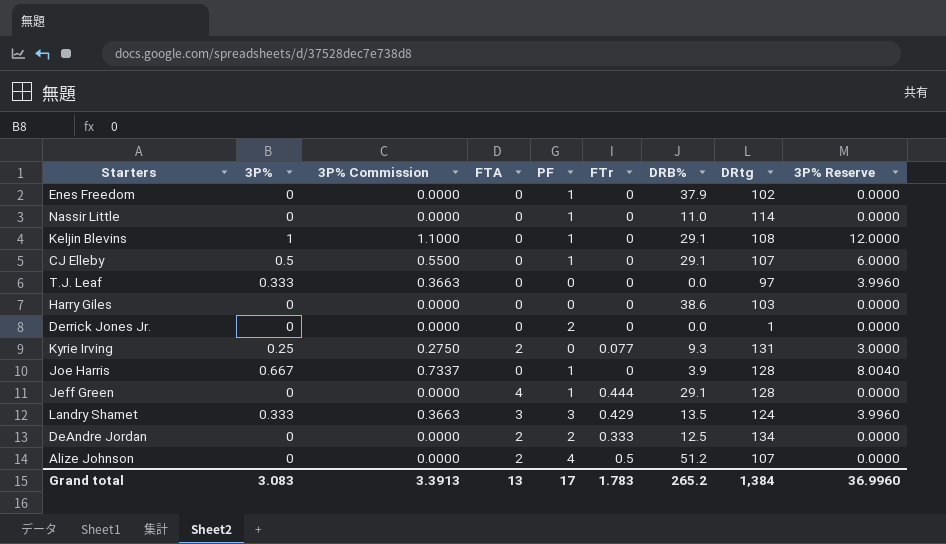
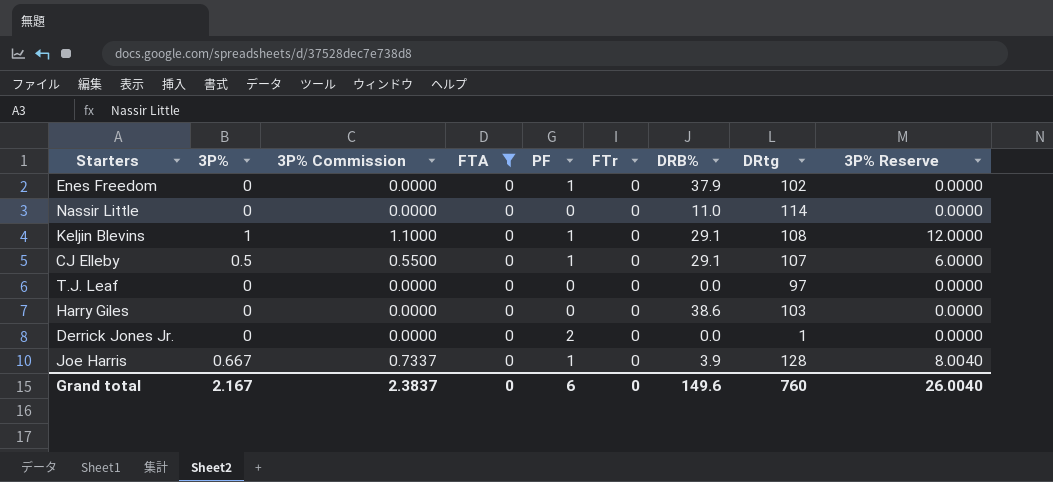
filter: none -> FTA = 0
Nassir Little | PF: 1 -> 0
T.J. Leaf | 3P%: 0.333 -> 0
T.J. Leaf | 3P% Commission: 0.3663 -> 0.0000
T.J. Leaf | 3P% Reserve: 3.9960 -> 0.0000
Grand total | 3P%: 3.083 -> 2.167
Grand total | 3P% Commission: 3.3913 -> 2.3837
Grand total | FTA: 13 -> 0
Grand total | PF: 17 -> 6
Grand total | FTr: 1.783 -> 0
Grand total | DRB%: 265.2 -> 149.6
Grand total | DRtg: 1,384 -> 760
Grand total | 3P% Reserve: 36.9960 -> 26.0040

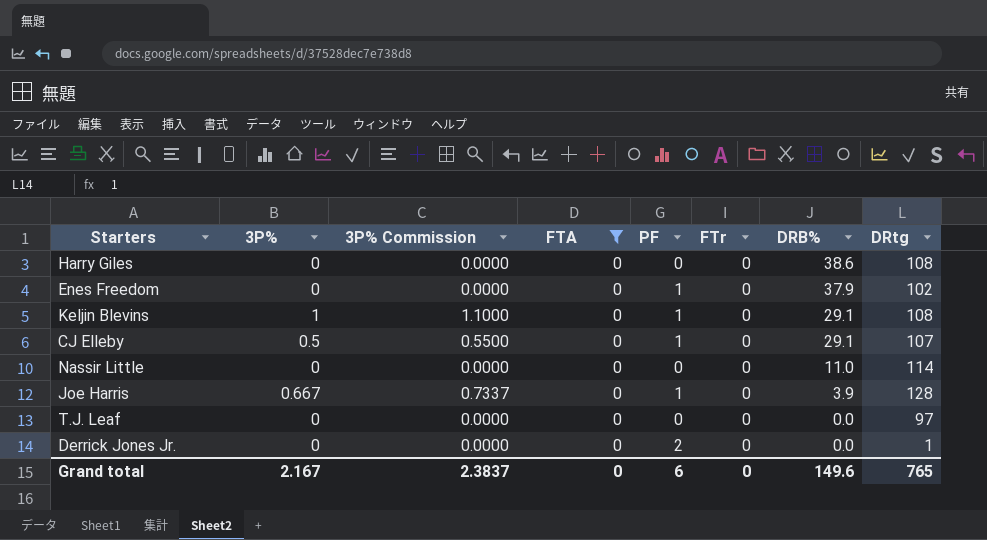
row order: none -> DRB% descending
column 3P% Reserve | formula: [3P%] * 12 -> none
Harry Giles | DRtg: 103 -> 108
Grand total | DRtg: 760 -> 765

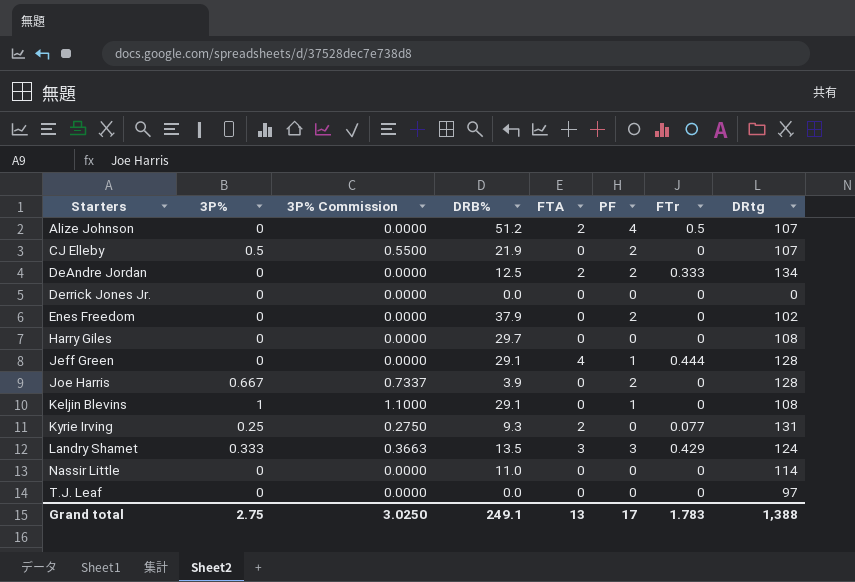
filter: FTA = 0 -> none
row order: DRB% descending -> Starters ascending
column DRB% | position: 7 -> 4
CJ Elleby | DRB%: 29.1 -> 21.9
CJ Elleby | PF: 1 -> 2
Derrick Jones Jr. | PF: 2 -> 0
Derrick Jones Jr. | DRtg: 1 -> 0
Enes Freedom | PF: 1 -> 2
Harry Giles | DRB%: 38.6 -> 29.7
Joe Harris | PF: 1 -> 2
Grand total | 3P%: 2.167 -> 2.75
Grand total | 3P% Commission: 2.3837 -> 3.0250
Grand total | DRB%: 149.6 -> 249.1
Grand total | FTA: 0 -> 13
Grand total | PF: 6 -> 17
Grand total | FTr: 0 -> 1.783
Grand total | DRtg: 765 -> 1,388

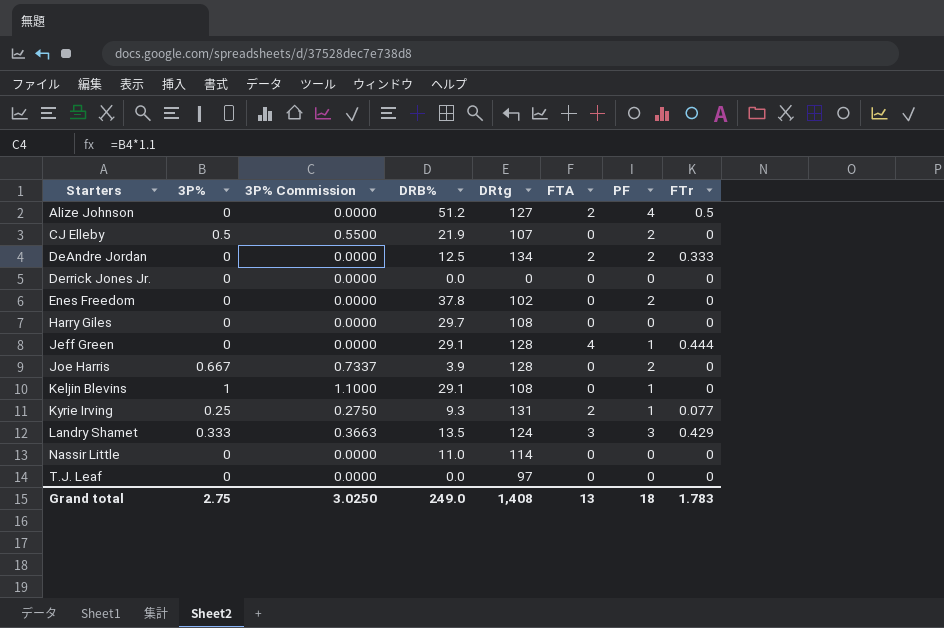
column DRtg | position: 8 -> 5
Alize Johnson | DRtg: 107 -> 127
Enes Freedom | DRB%: 37.9 -> 37.8
Kyrie Irving | PF: 0 -> 1
Grand total | DRB%: 249.1 -> 249.0
Grand total | DRtg: 1,388 -> 1,408
Grand total | PF: 17 -> 18

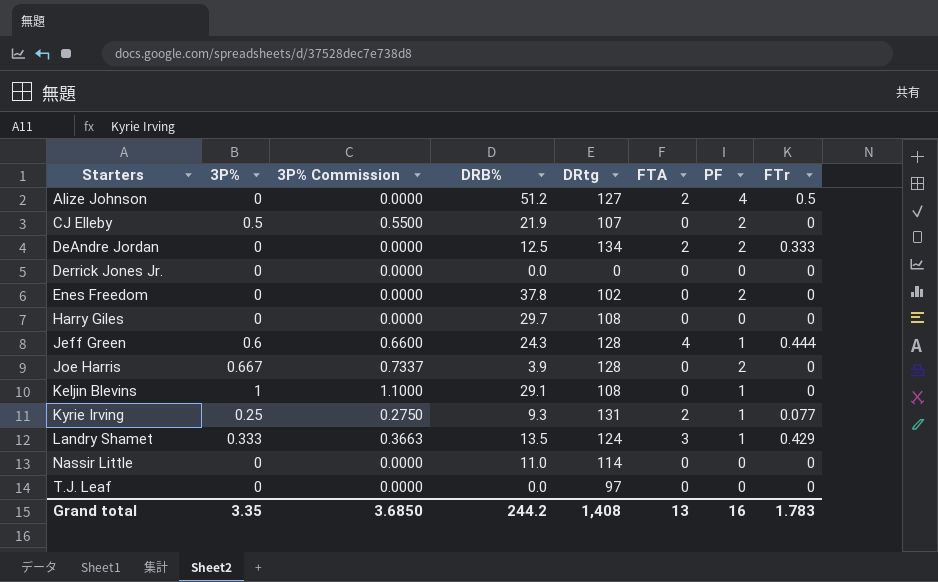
Jeff Green | 3P%: 0 -> 0.6
Jeff Green | 3P% Commission: 0.0000 -> 0.6600
Jeff Green | DRB%: 29.1 -> 24.3
Landry Shamet | PF: 3 -> 1
Grand total | 3P%: 2.75 -> 3.35
Grand total | 3P% Commission: 3.0250 -> 3.6850
Grand total | DRB%: 249.0 -> 244.2
Grand total | PF: 18 -> 16

